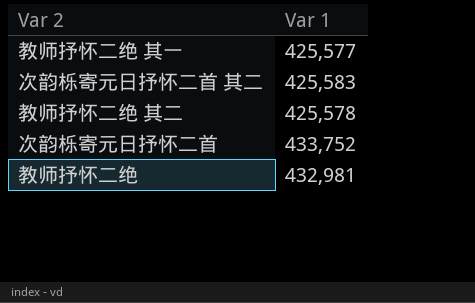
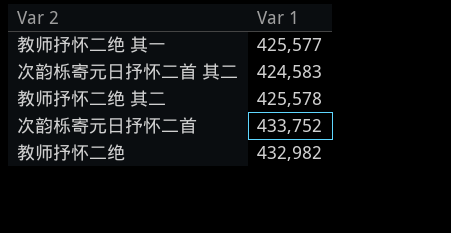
次韵栎寄元日抒怀二首 其二 | Var 1: 425,583 -> 424,583
教师抒怀二绝 | Var 1: 432,981 -> 432,982

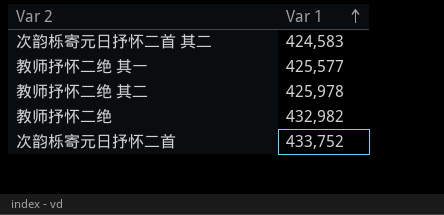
row order: none -> Var 1 ascending
教师抒怀二绝 其二 | Var 1: 425,578 -> 425,978

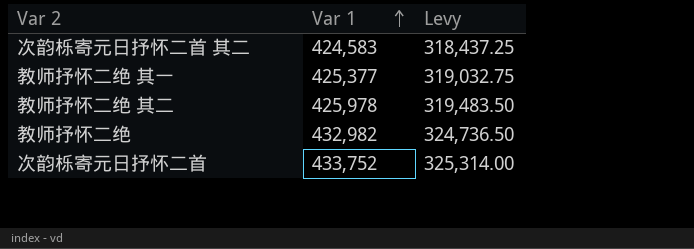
column Levy | formula: none -> [Var 1] * 0.75
教师抒怀二绝 其一 | Var 1: 425,577 -> 425,377

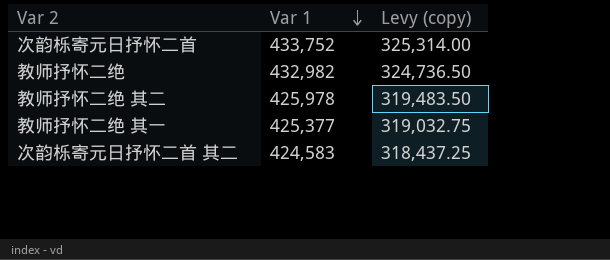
row order: Var 1 ascending -> Var 1 descending
column name: Levy -> Levy (copy)

